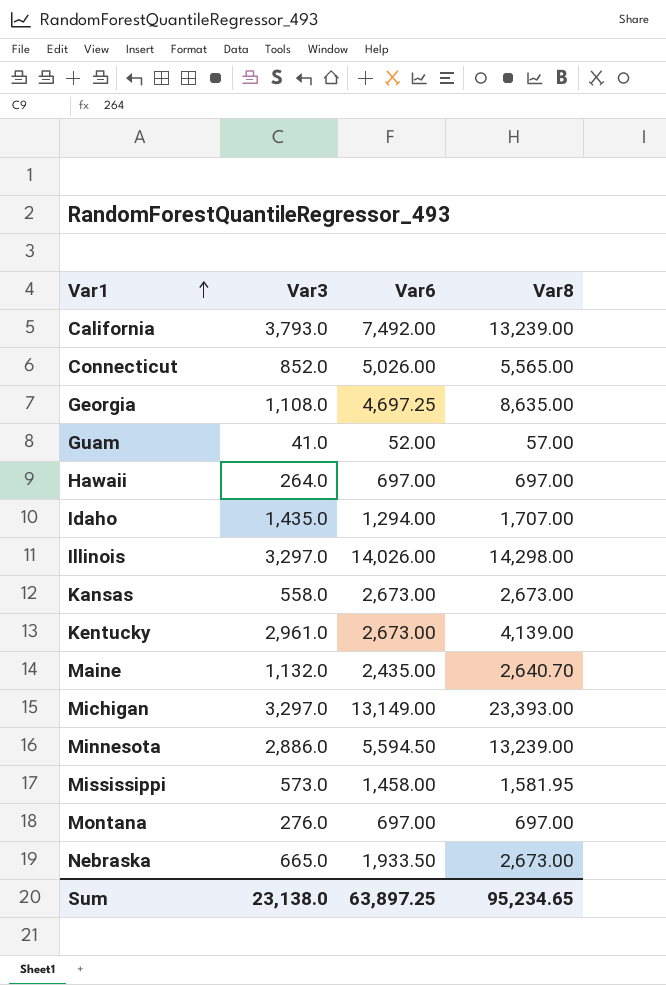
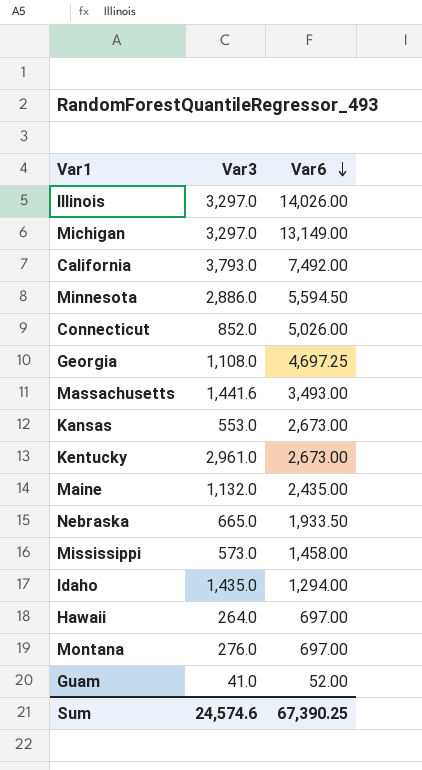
row order: Var1 ascending -> Var6 descending
column Var8 | position: 4 -> none
row Massachusetts: none -> 1,441.6 | 3,493.00
Kansas | Var3: 558.0 -> 553.0
Sum | Var3: 23,138.0 -> 24,574.6
Sum | Var6: 63,897.25 -> 67,390.25

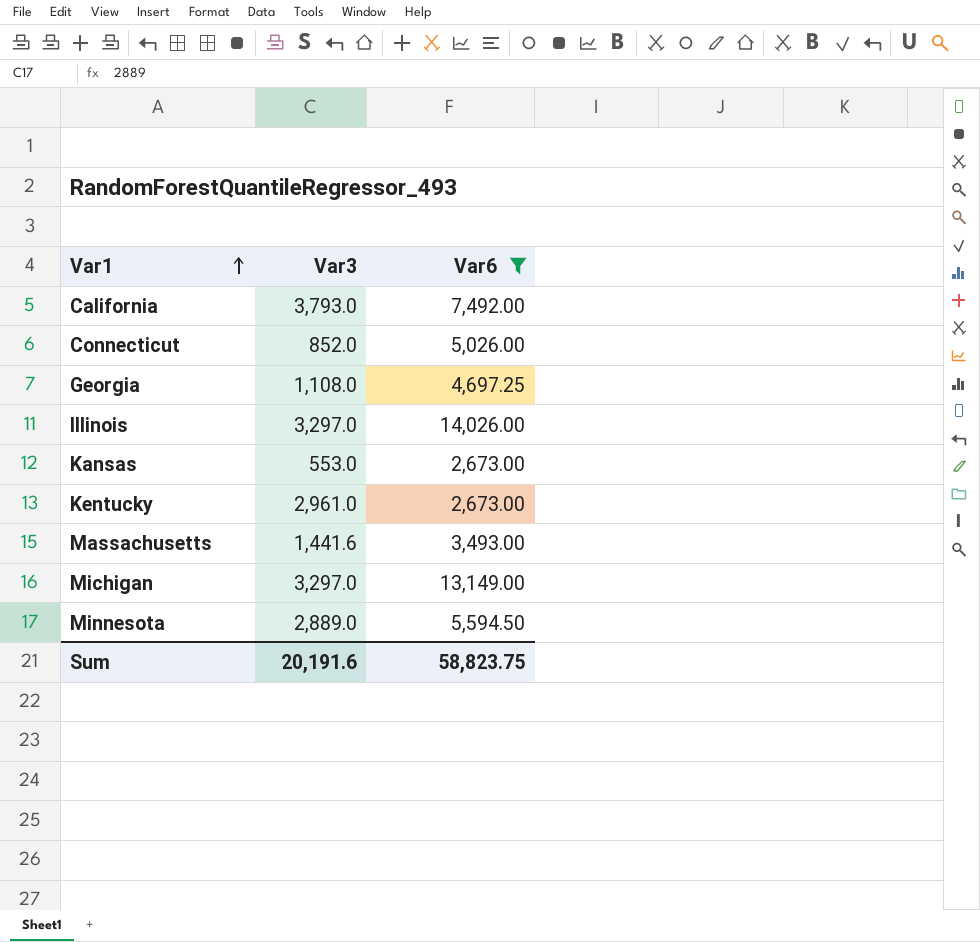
filter: none -> Var6 >= 2,673.00
row order: Var6 descending -> Var1 ascending
Minnesota | Var3: 2,886.0 -> 2,889.0
Sum | Var3: 24,574.6 -> 20,191.6
Sum | Var6: 67,390.25 -> 58,823.75

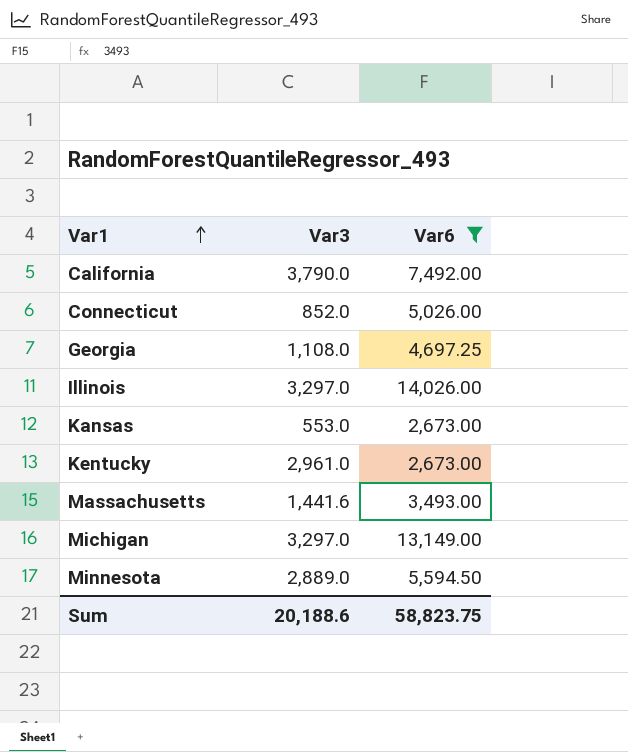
California | Var3: 3,793.0 -> 3,790.0
Sum | Var3: 20,191.6 -> 20,188.6

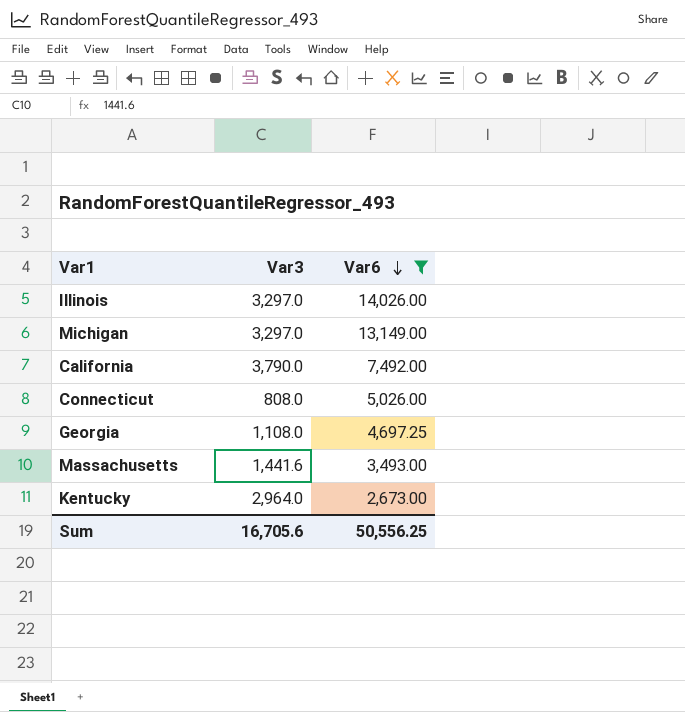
row order: Var1 ascending -> Var6 descending
row Kansas: 553.0 | 2,673.00 -> none
row Minnesota: 2,889.0 | 5,594.50 -> none
Connecticut | Var3: 852.0 -> 808.0
Kentucky | Var3: 2,961.0 -> 2,964.0
Sum | Var3: 20,188.6 -> 16,705.6
Sum | Var6: 58,823.75 -> 50,556.25

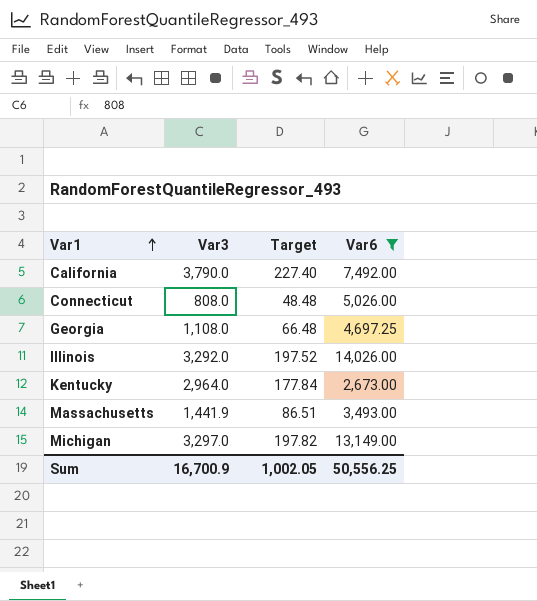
row order: Var6 descending -> Var1 ascending
column Target | formula: none -> [Var3] * 0.06
Illinois | Var3: 3,297.0 -> 3,292.0
Massachusetts | Var3: 1,441.6 -> 1,441.9
Sum | Var3: 16,705.6 -> 16,700.9

